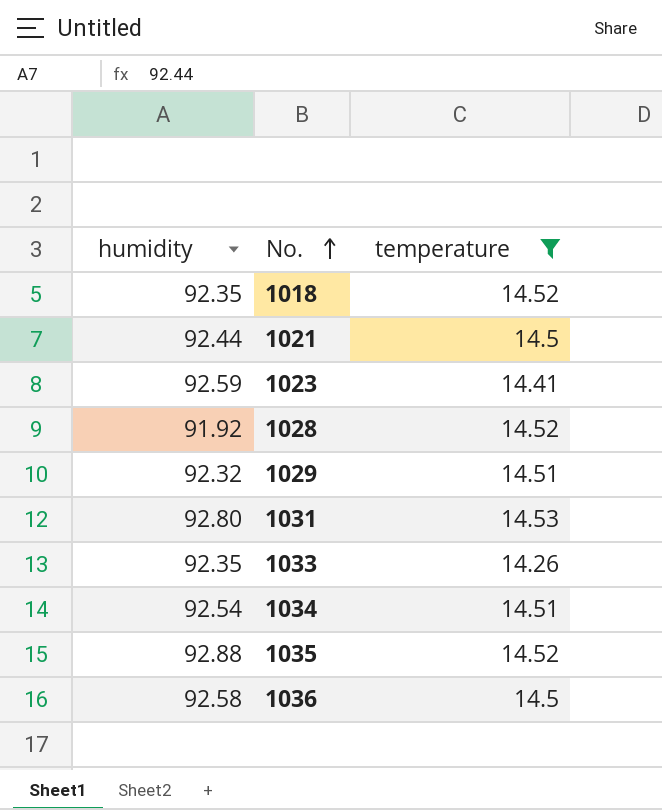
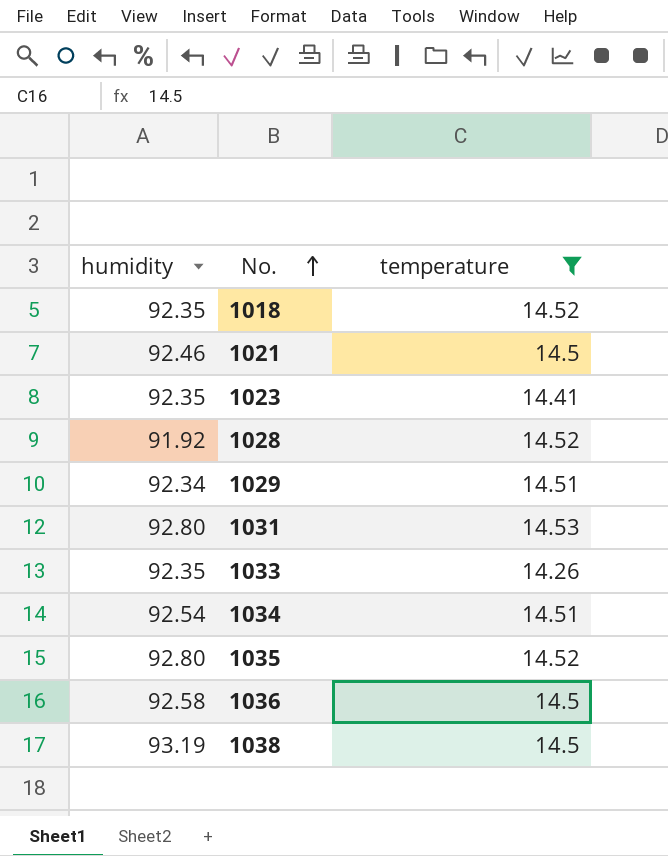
1021 | humidity: 92.44 -> 92.46
1023 | humidity: 92.59 -> 92.35
1029 | humidity: 92.32 -> 92.34
1035 | humidity: 92.88 -> 92.80
row 1038: none -> 93.19 | 14.5

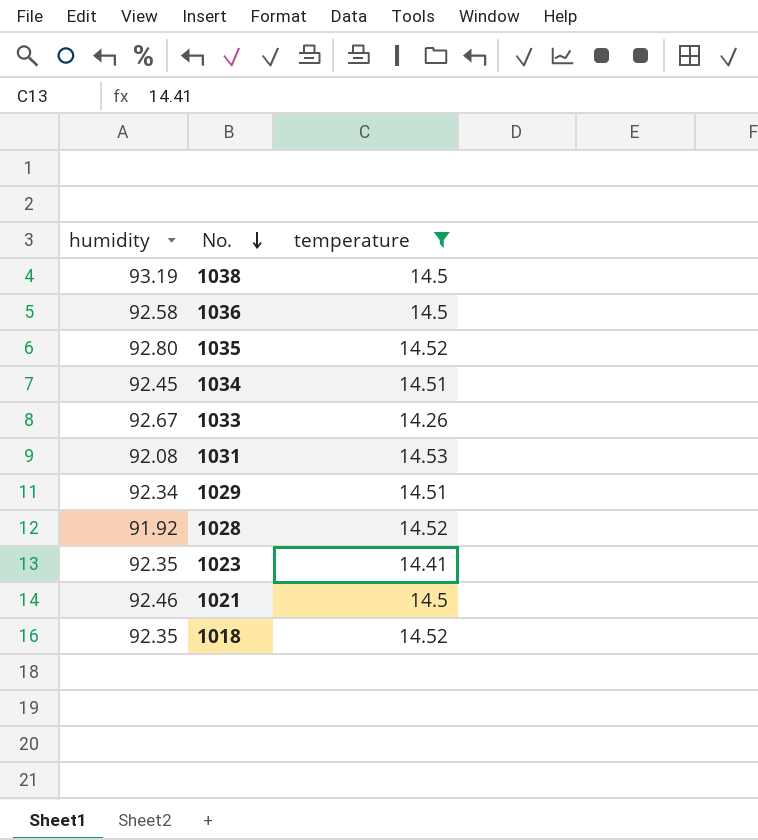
row order: No. ascending -> No. descending
1034 | humidity: 92.54 -> 92.45
1033 | humidity: 92.35 -> 92.67
1031 | humidity: 92.80 -> 92.08

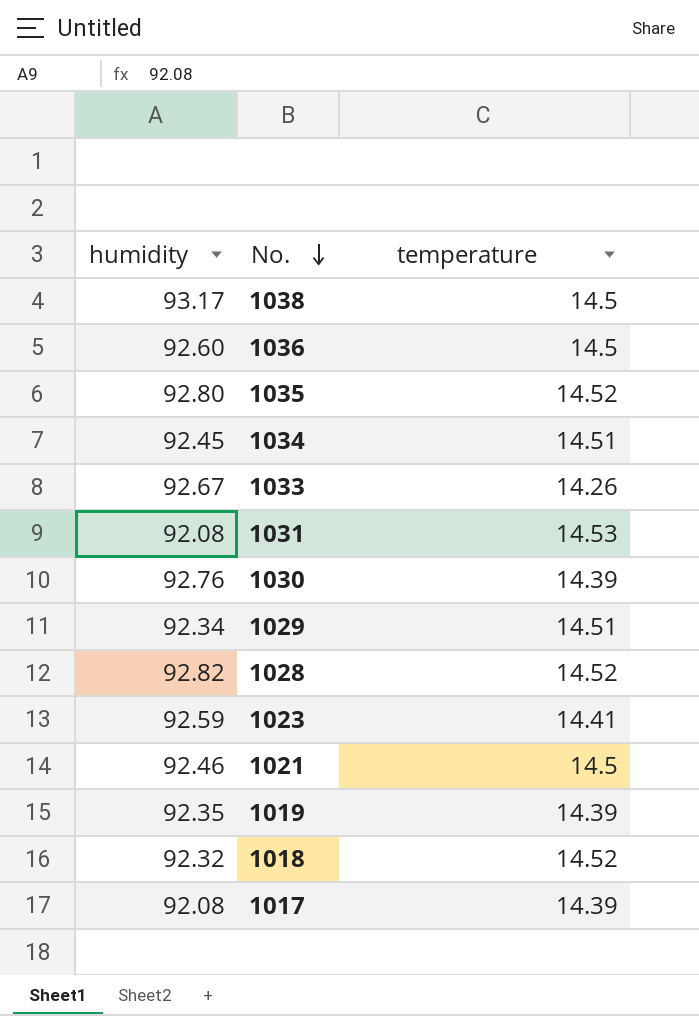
filter: temperature != 14.39 -> none
1038 | humidity: 93.19 -> 93.17
1036 | humidity: 92.58 -> 92.60
1028 | humidity: 91.92 -> 92.82
1023 | humidity: 92.35 -> 92.59
1018 | humidity: 92.35 -> 92.32

